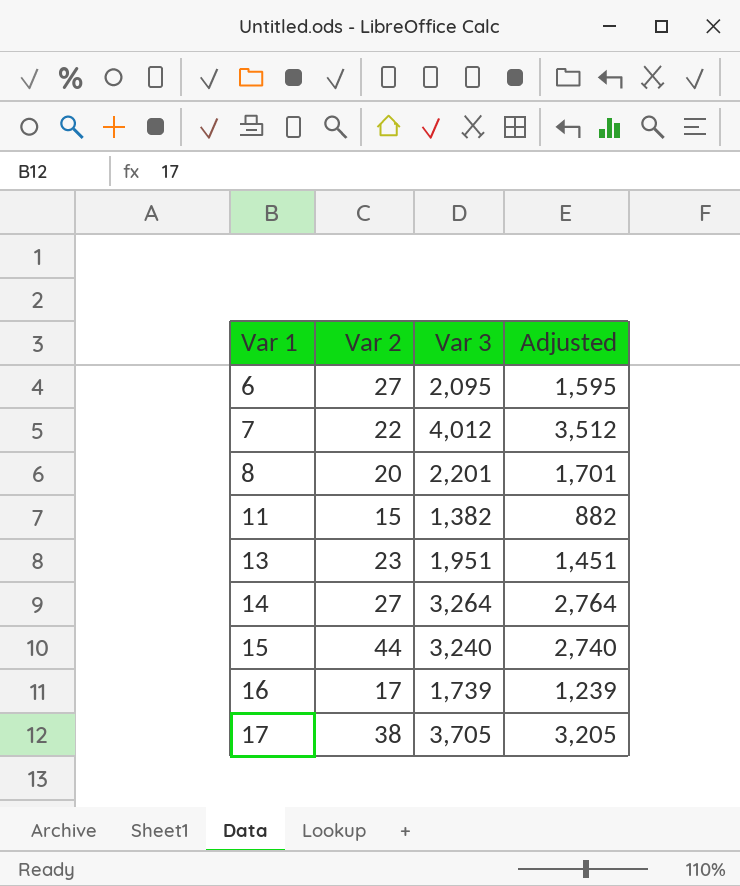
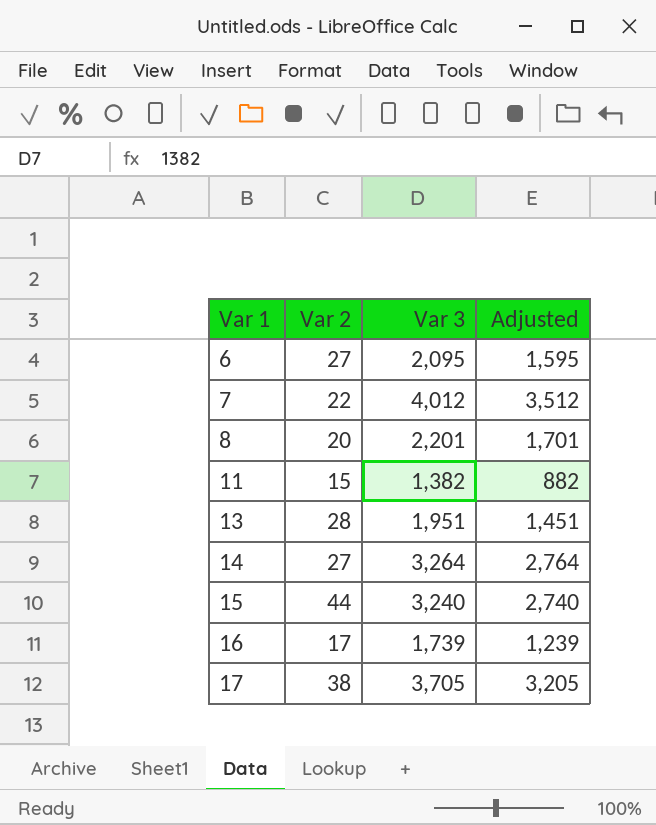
13 | Var 2: 23 -> 28

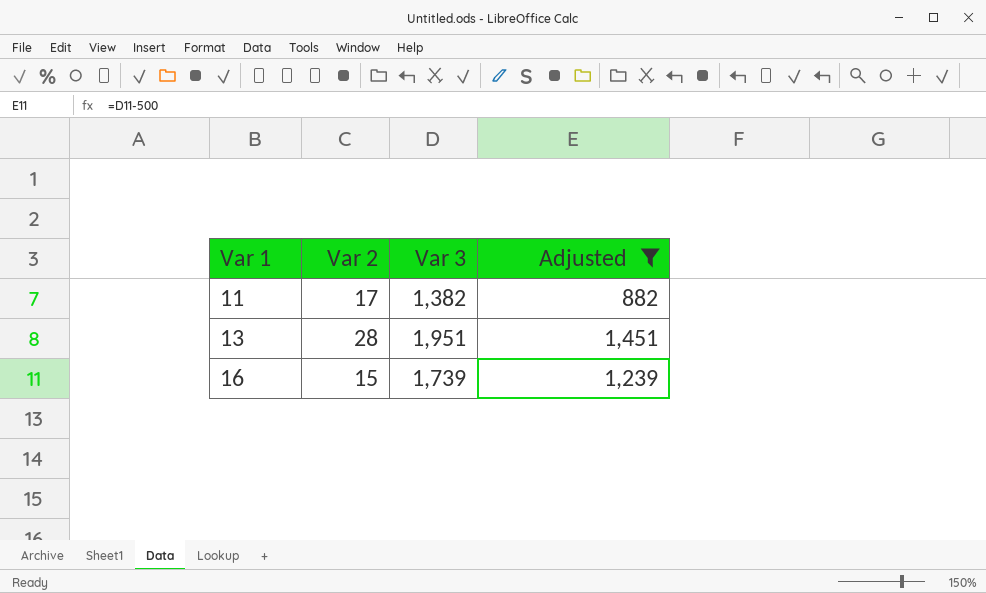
filter: none -> Adjusted <= 1,451
11 | Var 2: 15 -> 17
16 | Var 2: 17 -> 15

